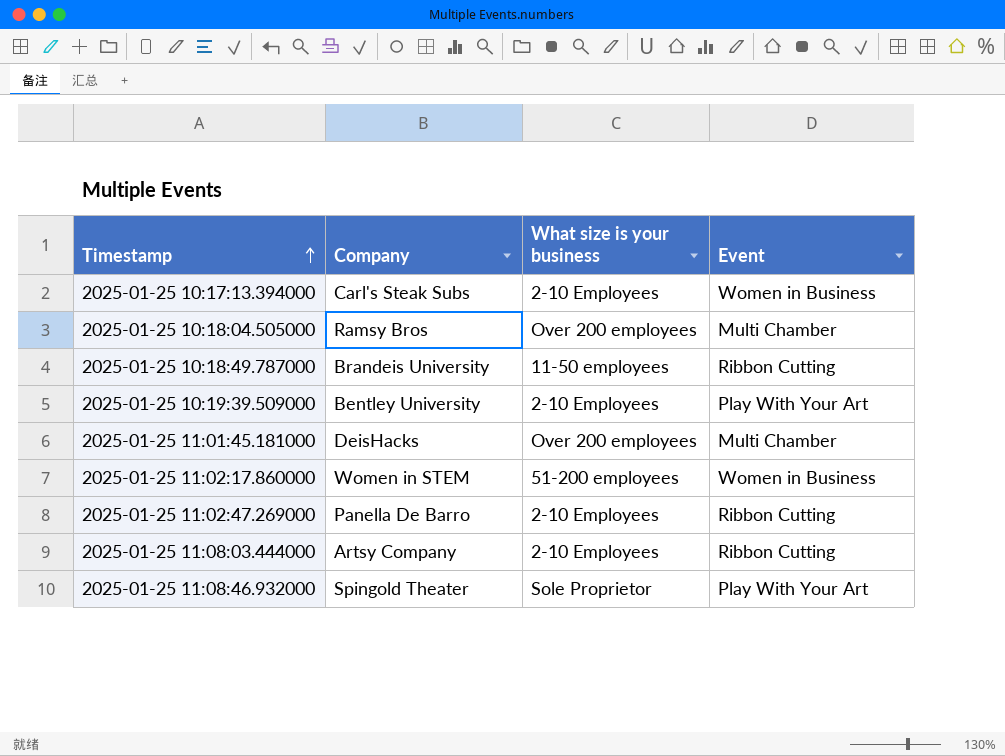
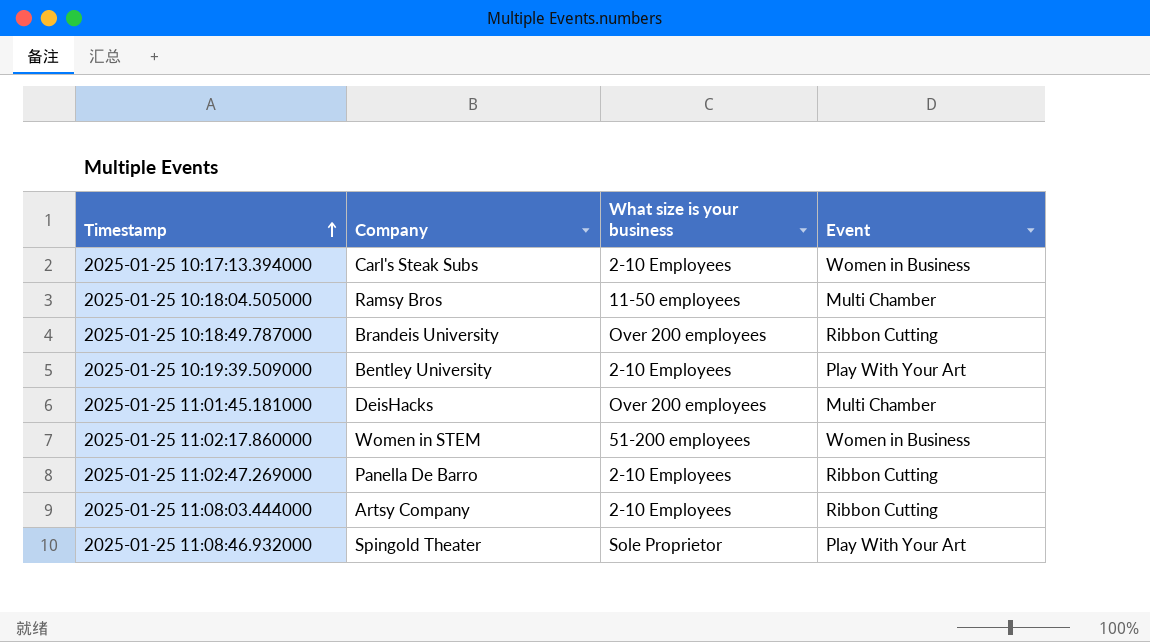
2025-01-25 10:18:04.505000 | What size is your business: Over 200 employees -> 11-50 employees
2025-01-25 10:18:49.787000 | What size is your business: 11-50 employees -> Over 200 employees

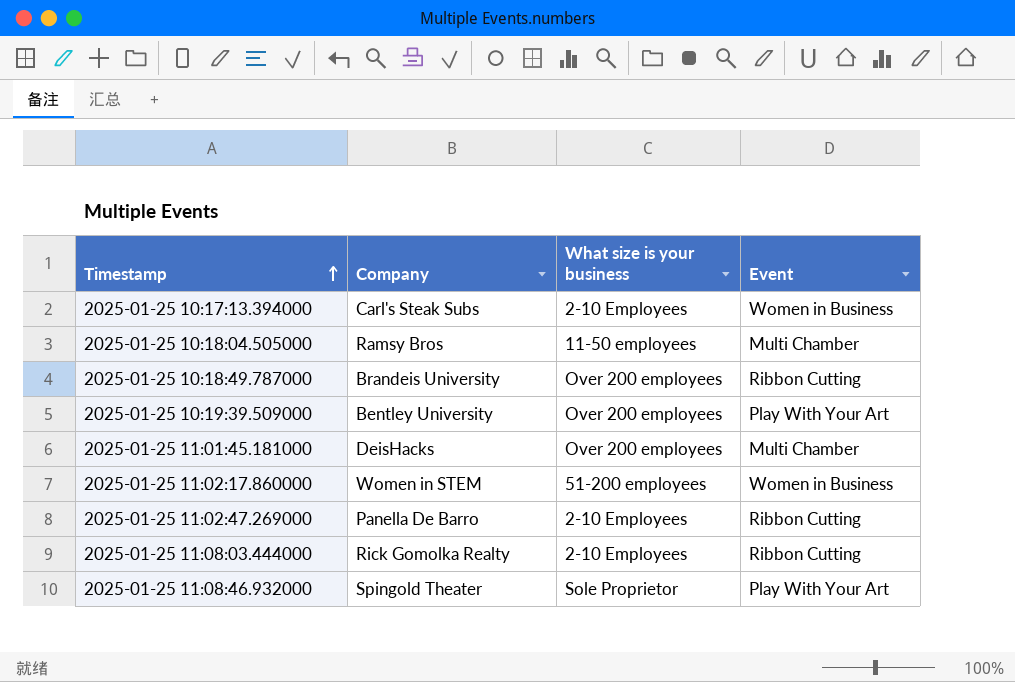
2025-01-25 10:19:39.509000 | What size is your business: 2-10 Employees -> Over 200 employees
2025-01-25 11:08:03.444000 | Company: Artsy Company -> Rick Gomolka Realty

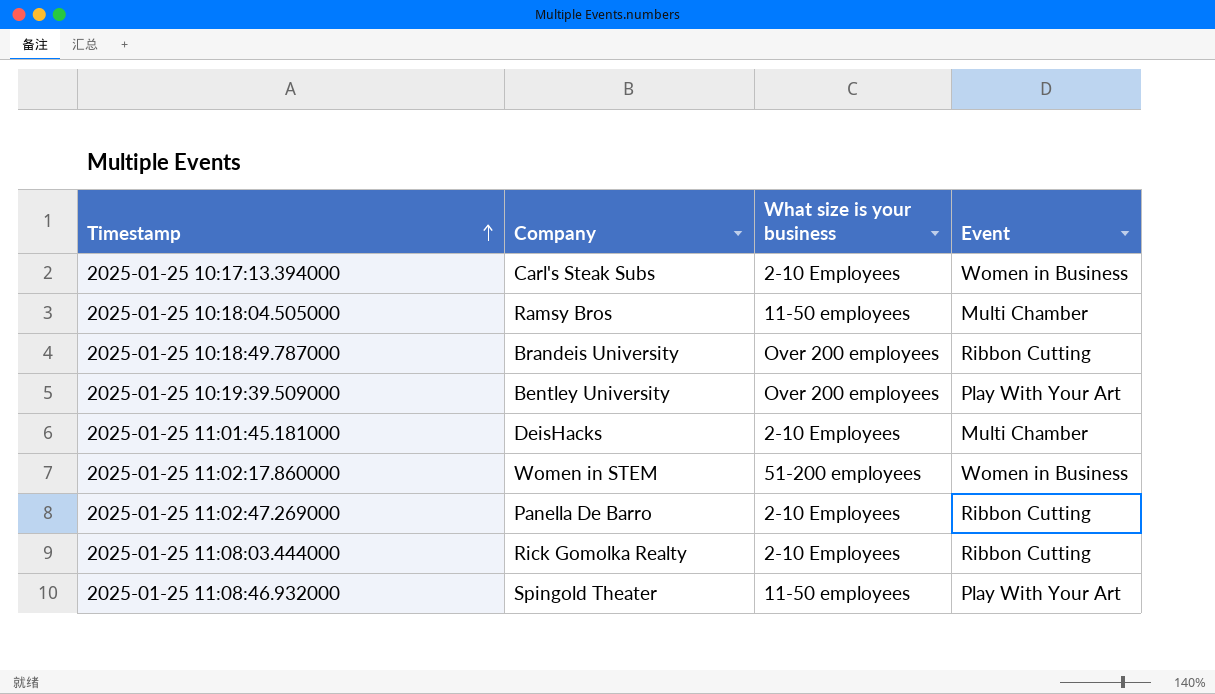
2025-01-25 11:01:45.181000 | What size is your business: Over 200 employees -> 2-10 Employees
2025-01-25 11:08:46.932000 | What size is your business: Sole Proprietor -> 11-50 employees

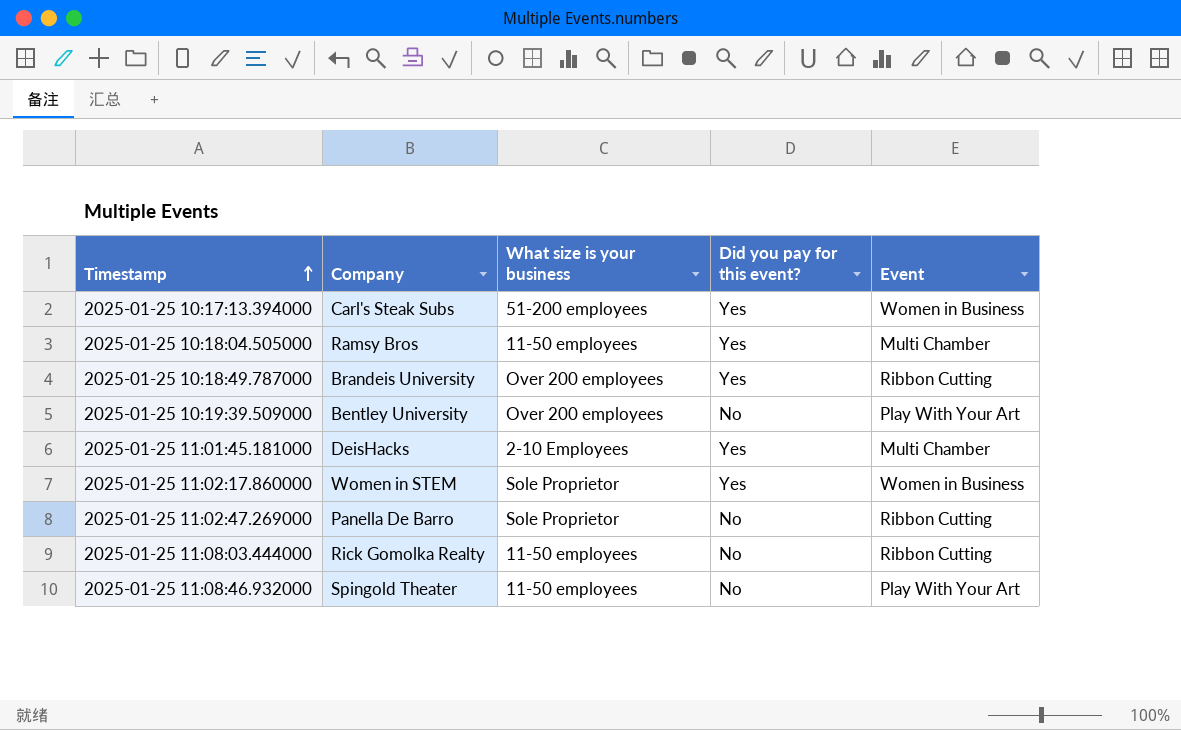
column Did you pay for this event? | position: none -> 4
2025-01-25 10:17:13.394000 | What size is your business: 2-10 Employees -> 51-200 employees
2025-01-25 11:02:17.860000 | What size is your business: 51-200 employees -> Sole Proprietor
2025-01-25 11:02:47.269000 | What size is your business: 2-10 Employees -> Sole Proprietor
2025-01-25 11:08:03.444000 | What size is your business: 2-10 Employees -> 11-50 employees

